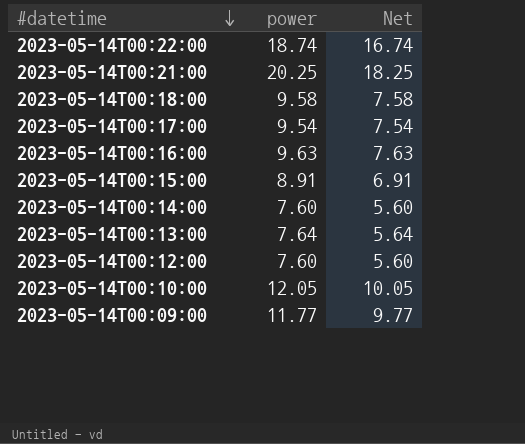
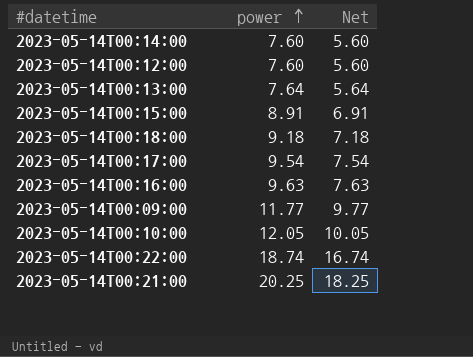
row order: #datetime descending -> power ascending
2023-05-14T00:18:00 | power: 9.58 -> 9.18
2023-05-14T00:18:00 | Net: 7.58 -> 7.18

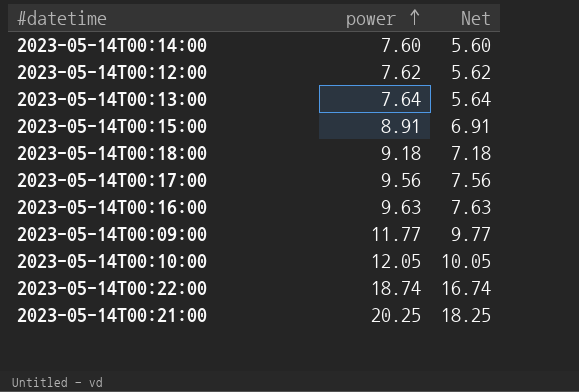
2023-05-14T00:12:00 | power: 7.60 -> 7.62
2023-05-14T00:12:00 | Net: 5.60 -> 5.62
2023-05-14T00:17:00 | power: 9.54 -> 9.56
2023-05-14T00:17:00 | Net: 7.54 -> 7.56

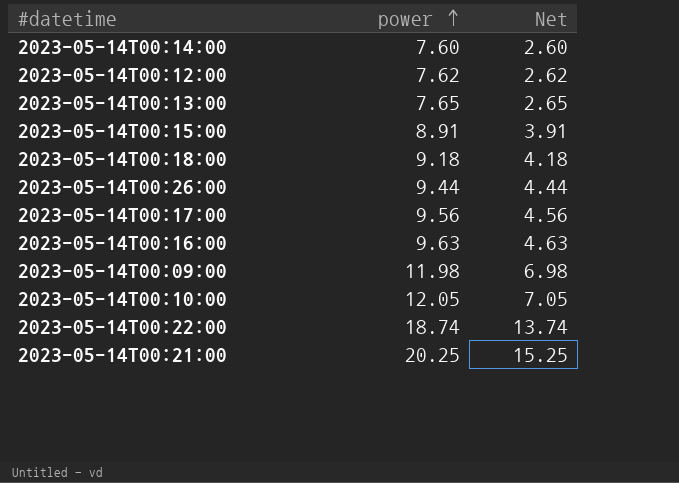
column Net | formula: [power] - 2 -> [power] - 5
2023-05-14T00:13:00 | power: 7.64 -> 7.65
row 2023-05-14T00:26:00: none -> 9.44 | 4.44
2023-05-14T00:09:00 | power: 11.77 -> 11.98

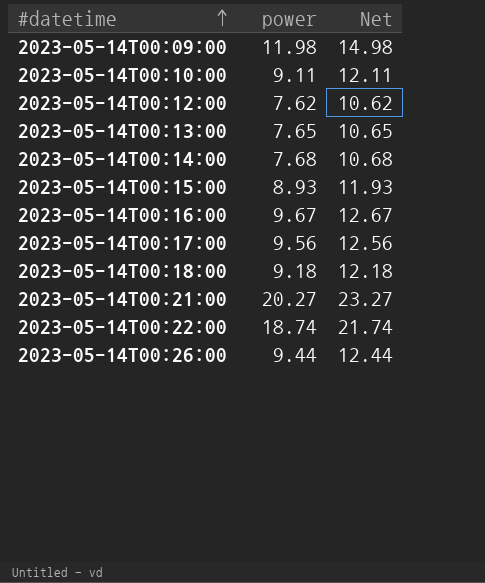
row order: power ascending -> #datetime ascending
column Net | formula: [power] - 5 -> [power] + 3
2023-05-14T00:10:00 | power: 12.05 -> 9.11
2023-05-14T00:14:00 | power: 7.60 -> 7.68
2023-05-14T00:15:00 | power: 8.91 -> 8.93
2023-05-14T00:16:00 | power: 9.63 -> 9.67
2023-05-14T00:21:00 | power: 20.25 -> 20.27

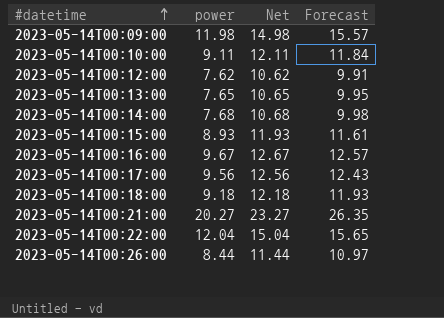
column Forecast | formula: none -> [power] * 1.3
2023-05-14T00:22:00 | power: 18.74 -> 12.04
2023-05-14T00:22:00 | Net: 21.74 -> 15.04
2023-05-14T00:26:00 | power: 9.44 -> 8.44
2023-05-14T00:26:00 | Net: 12.44 -> 11.44

